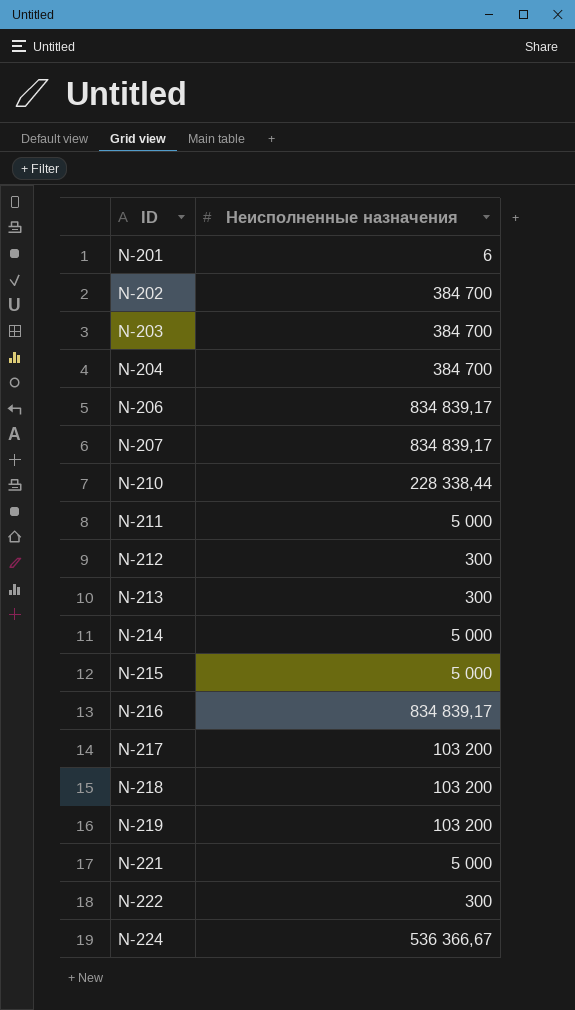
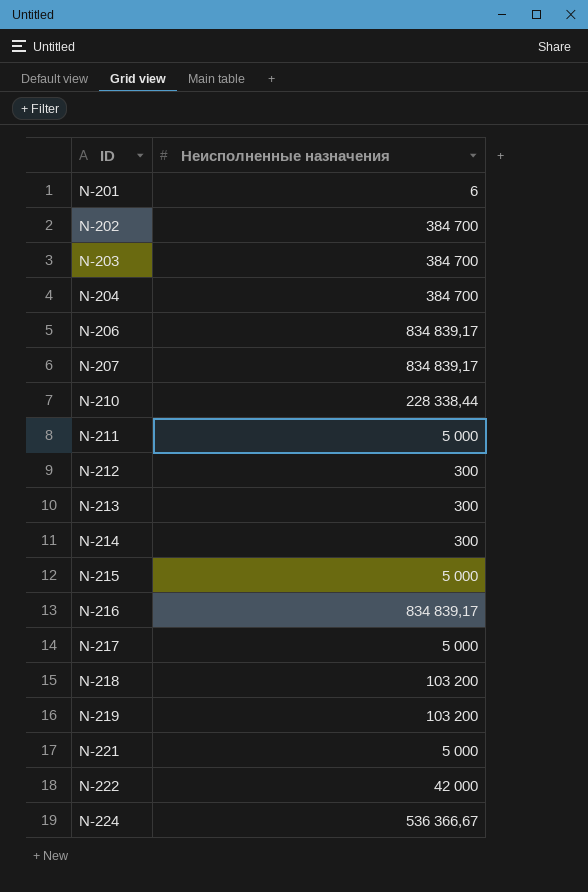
N-214 | Неисполненные назначения: 5 000 -> 300
N-217 | Неисполненные назначения: 103 200 -> 5 000
N-222 | Неисполненные назначения: 300 -> 42 000

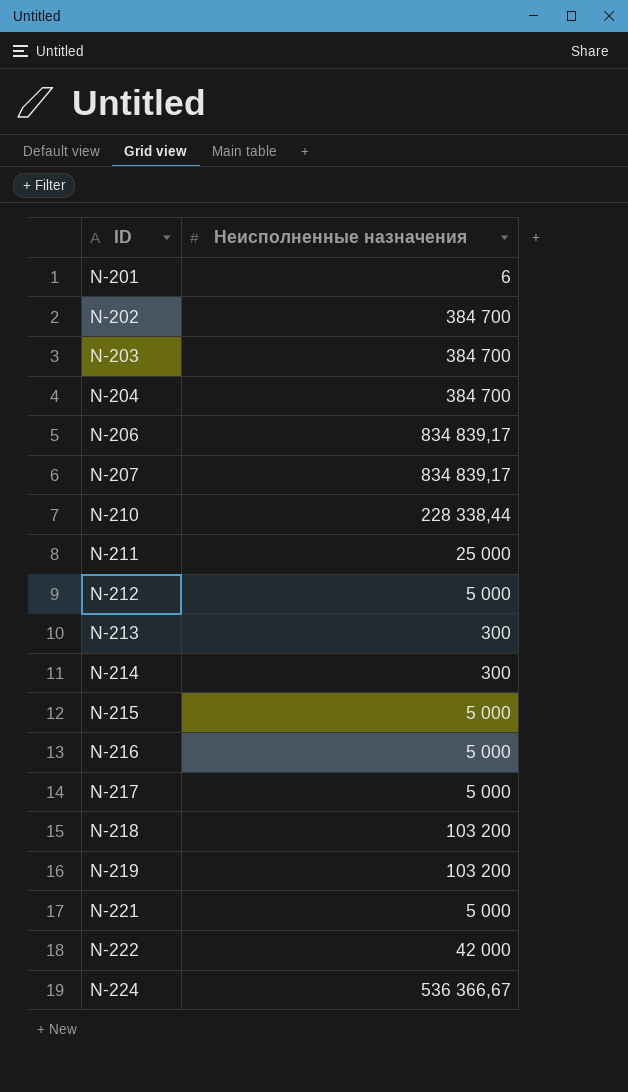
N-211 | Неисполненные назначения: 5 000 -> 25 000
N-212 | Неисполненные назначения: 300 -> 5 000
N-216 | Неисполненные назначения: 834 839,17 -> 5 000

